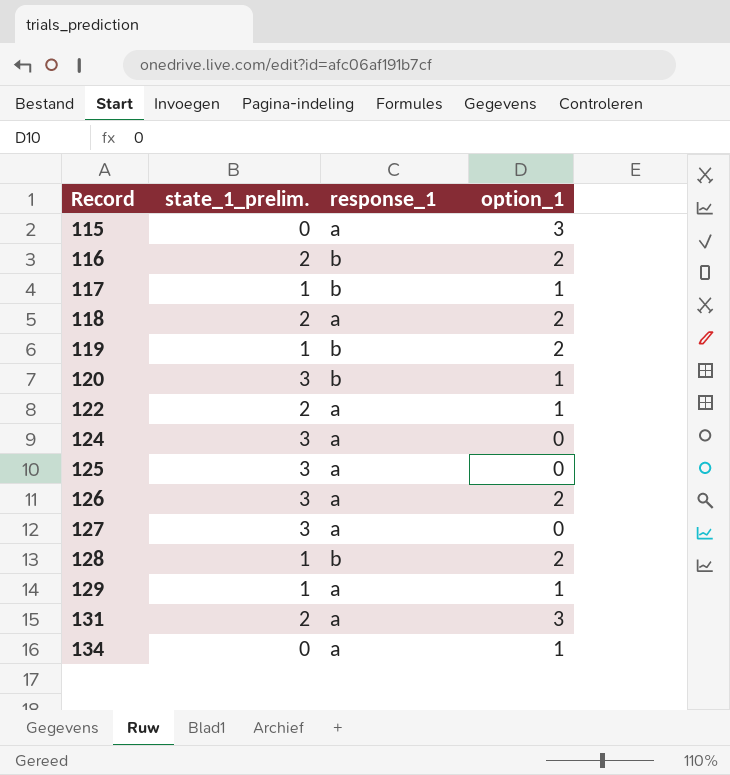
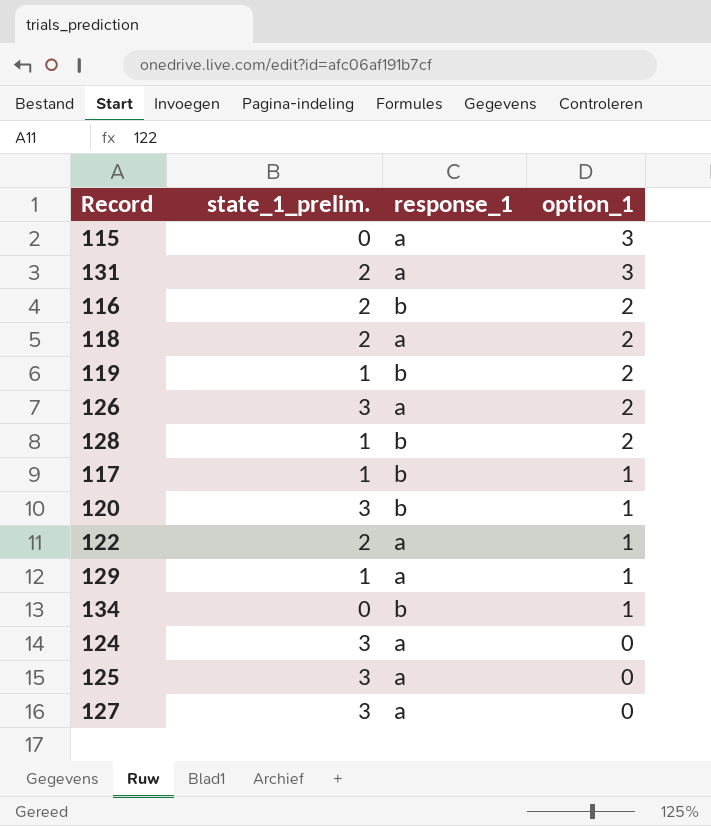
row order: Record ascending -> option_1 descending
134 | response_1: a -> b

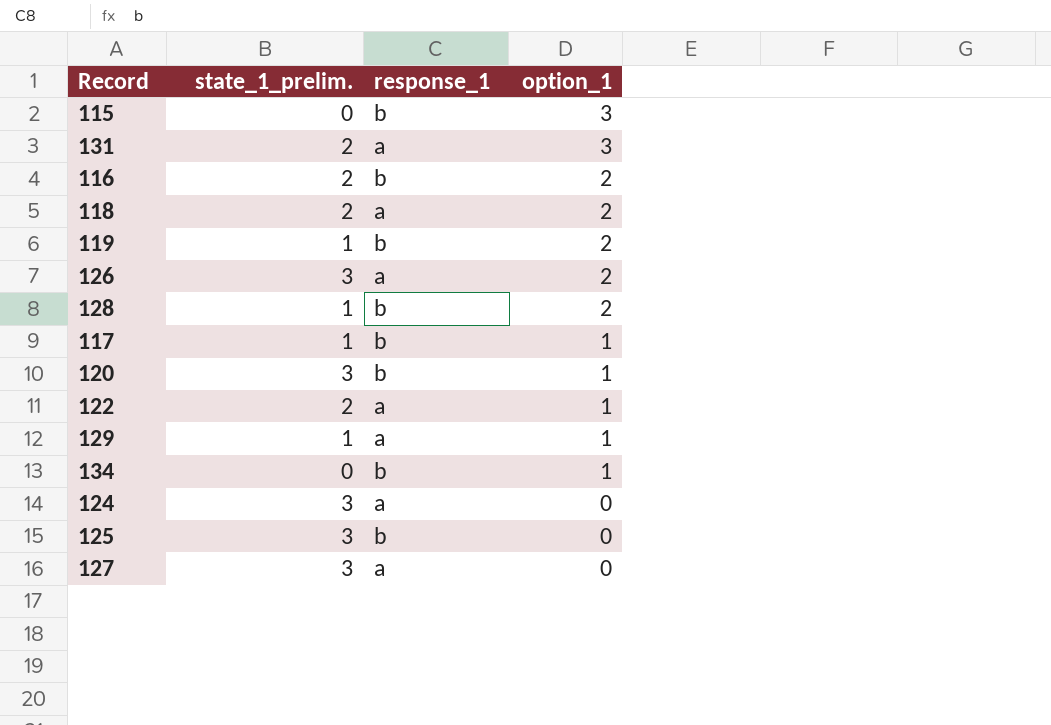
115 | response_1: a -> b
125 | response_1: a -> b

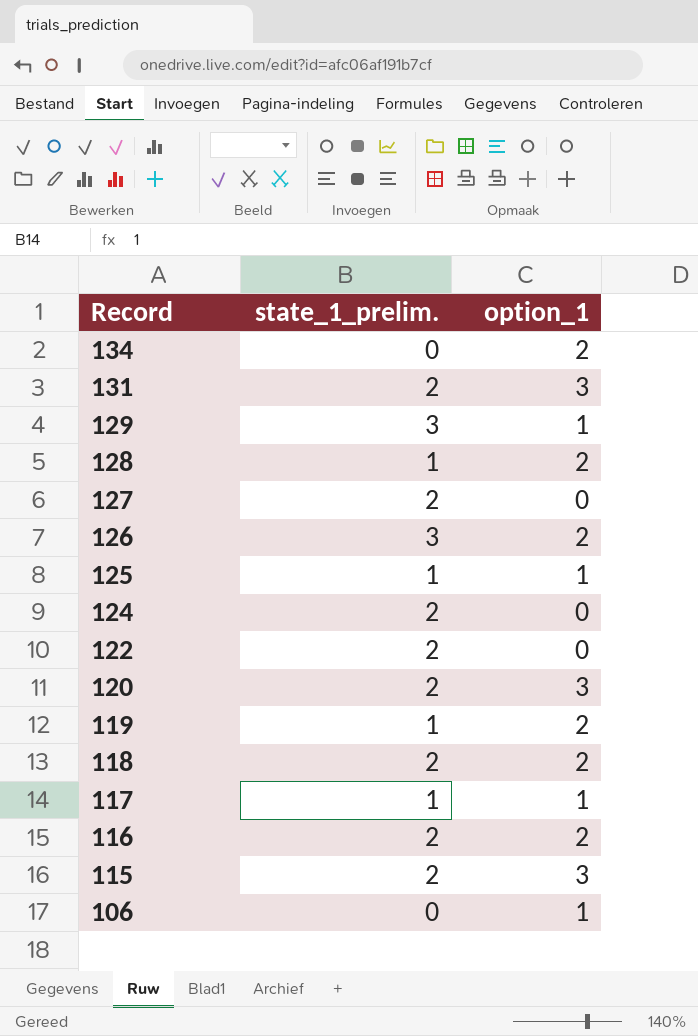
row order: option_1 descending -> Record descending
column response_1 | position: 3 -> none
134 | option_1: 1 -> 2
129 | state_1_prelim.: 1 -> 3
127 | state_1_prelim.: 3 -> 2
125 | state_1_prelim.: 3 -> 1
125 | option_1: 0 -> 1
124 | state_1_prelim.: 3 -> 2
122 | option_1: 1 -> 0
120 | state_1_prelim.: 3 -> 2
120 | option_1: 1 -> 3
115 | state_1_prelim.: 0 -> 2
row 106: none -> 0 | 1

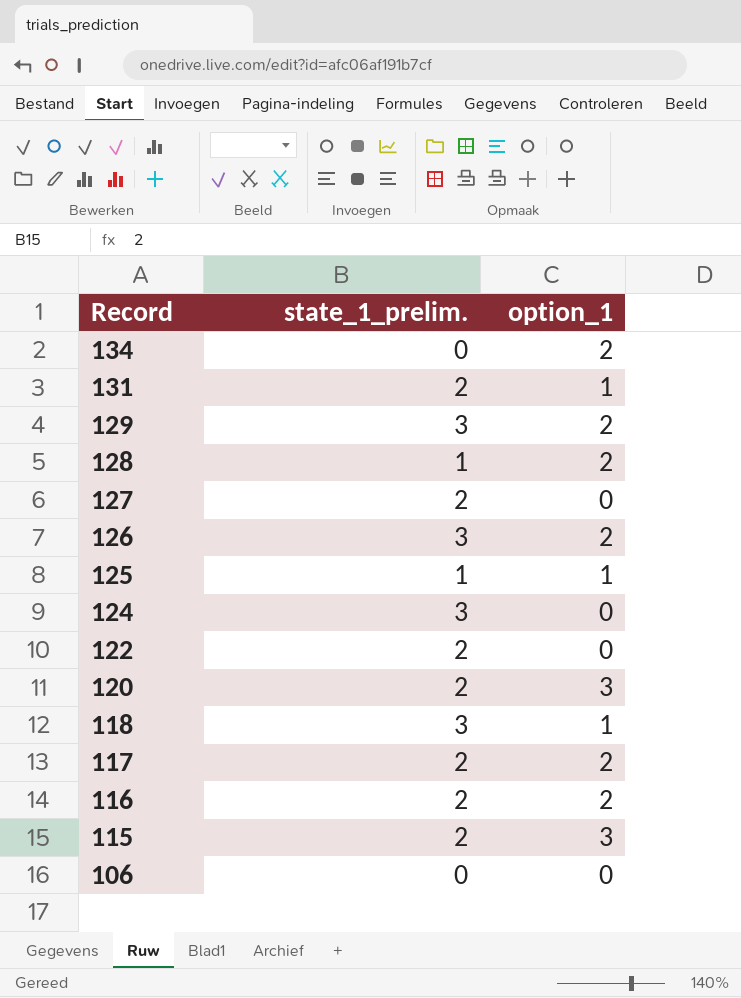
row 119: 1 | 2 -> none
131 | option_1: 3 -> 1
129 | option_1: 1 -> 2
124 | state_1_prelim.: 2 -> 3
118 | state_1_prelim.: 2 -> 3
118 | option_1: 2 -> 1
117 | state_1_prelim.: 1 -> 2
117 | option_1: 1 -> 2
106 | option_1: 1 -> 0

